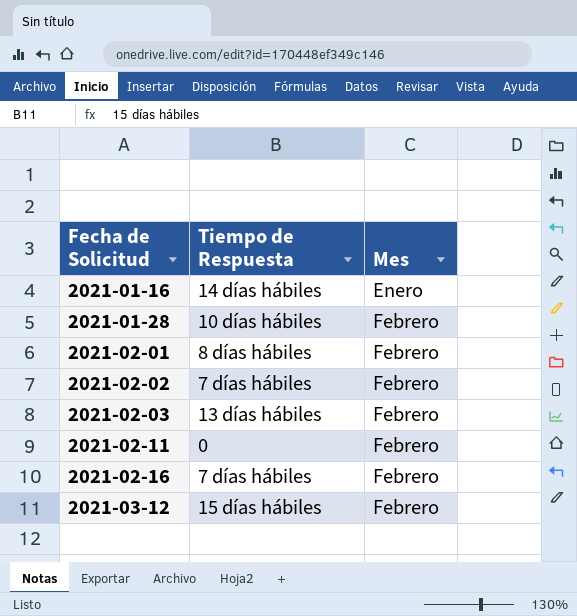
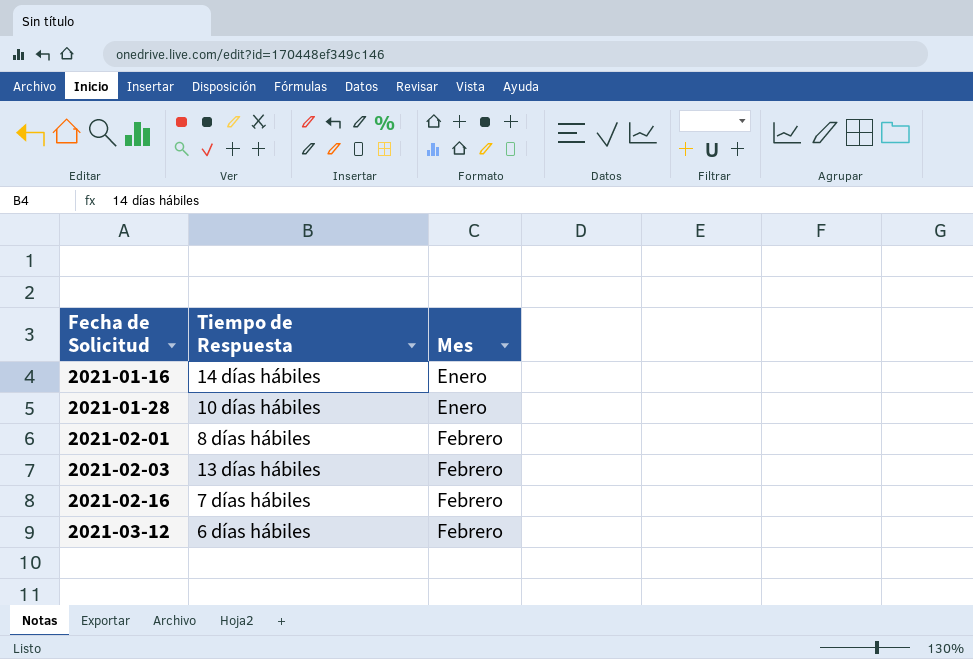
row 2021-02-02: 7 días hábiles | Febrero -> none
row 2021-02-11: 0 | Febrero -> none
2021-01-28 | Mes: Febrero -> Enero
2021-03-12 | Tiempo de Respuesta: 15 días hábiles -> 6 días hábiles

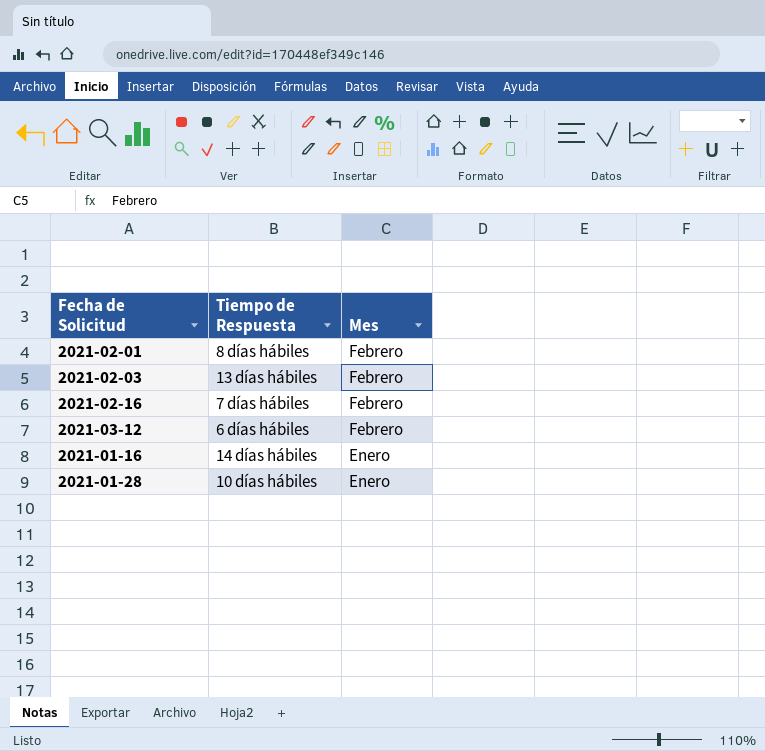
row order: Fecha de Solicitud ascending -> Mes descending

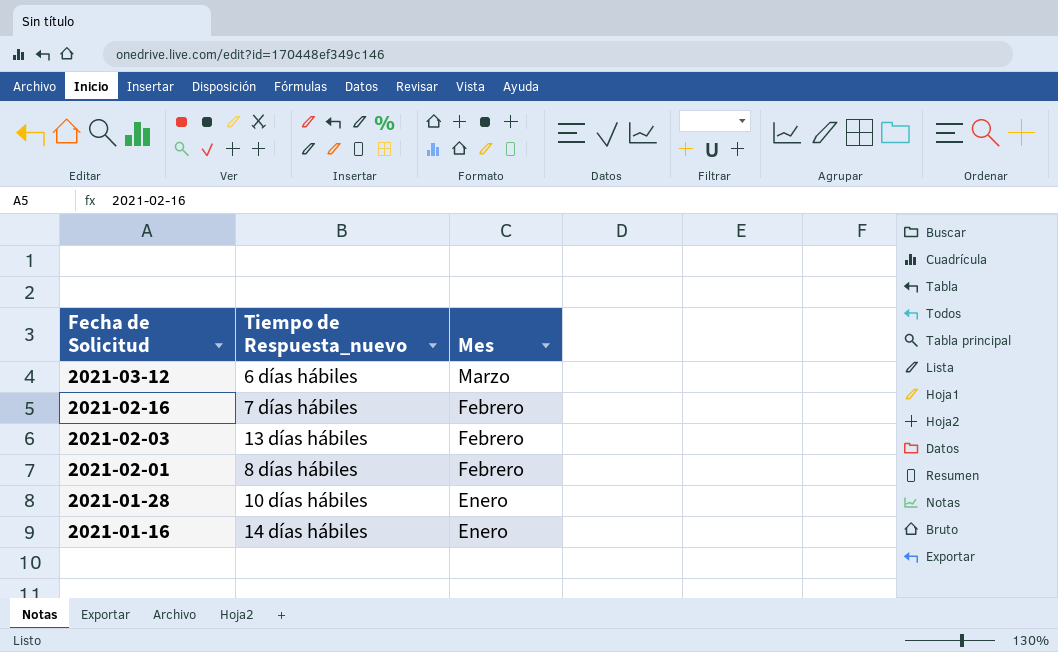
row order: Mes descending -> Fecha de Solicitud descending
column name: Tiempo de Respuesta -> Tiempo de Respuesta_nuevo
2021-03-12 | Mes: Febrero -> Marzo

